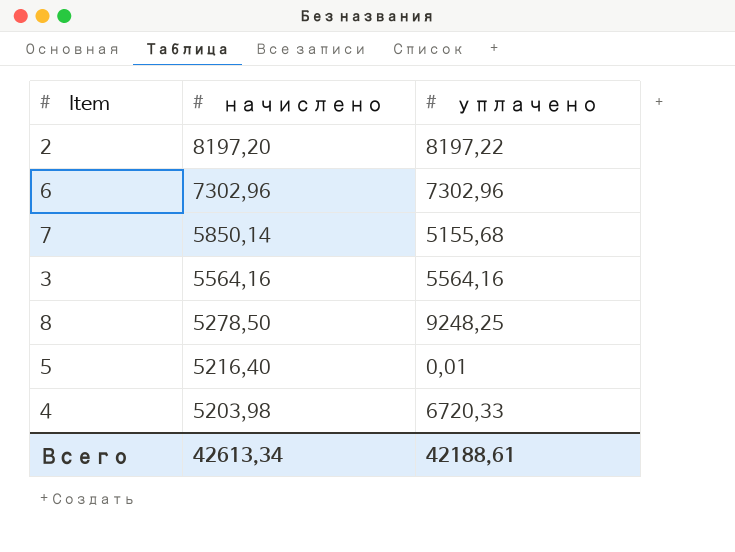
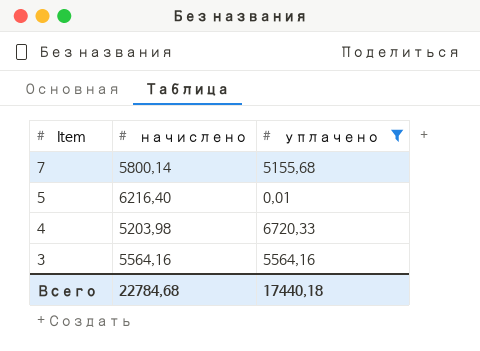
filter: none -> уплачено <= 6720,33
row order: начислено descending -> Item descending
7 | начислено: 5850,14 -> 5800,14
5 | начислено: 5216,40 -> 6216,40
Всего | начислено: 42613,34 -> 22784,68
Всего | уплачено: 42188,61 -> 17440,18

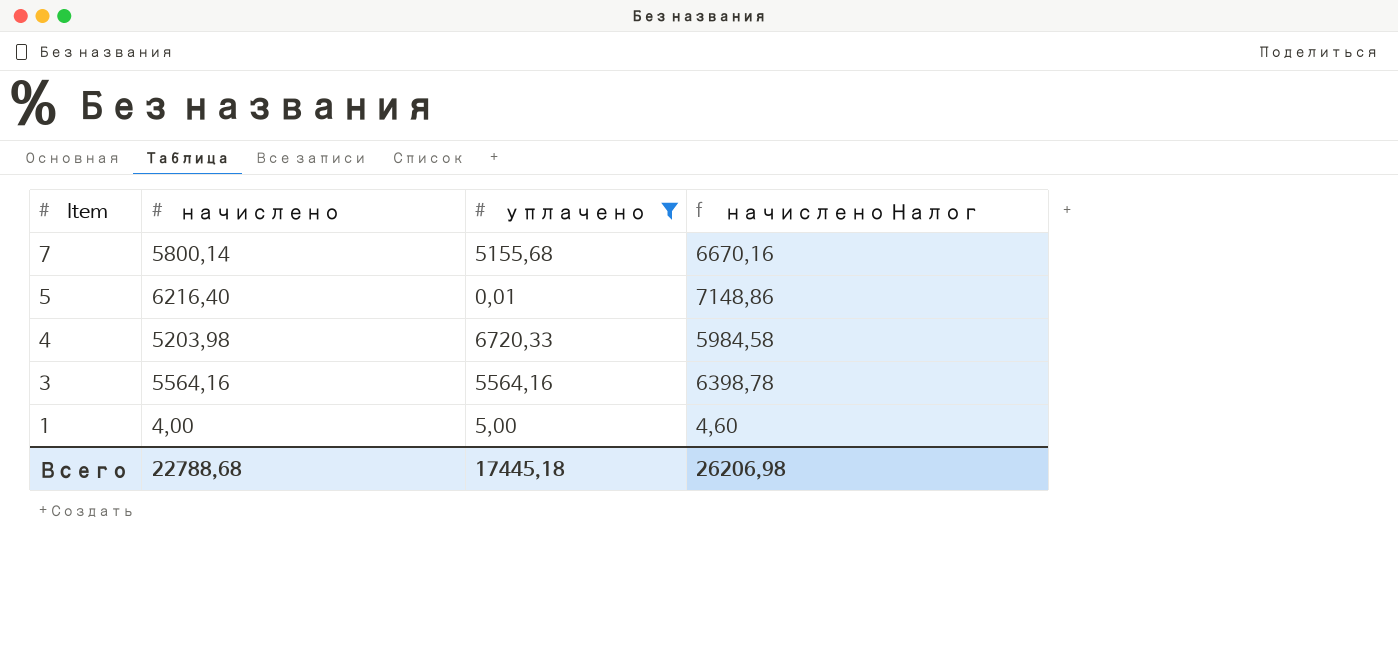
column начислено Налог | formula: none -> [начислено] * 1,15
row 1: none -> 4,00 | 5,00 | 4,60
Всего | начислено: 22784,68 -> 22788,68
Всего | уплачено: 17440,18 -> 17445,18

